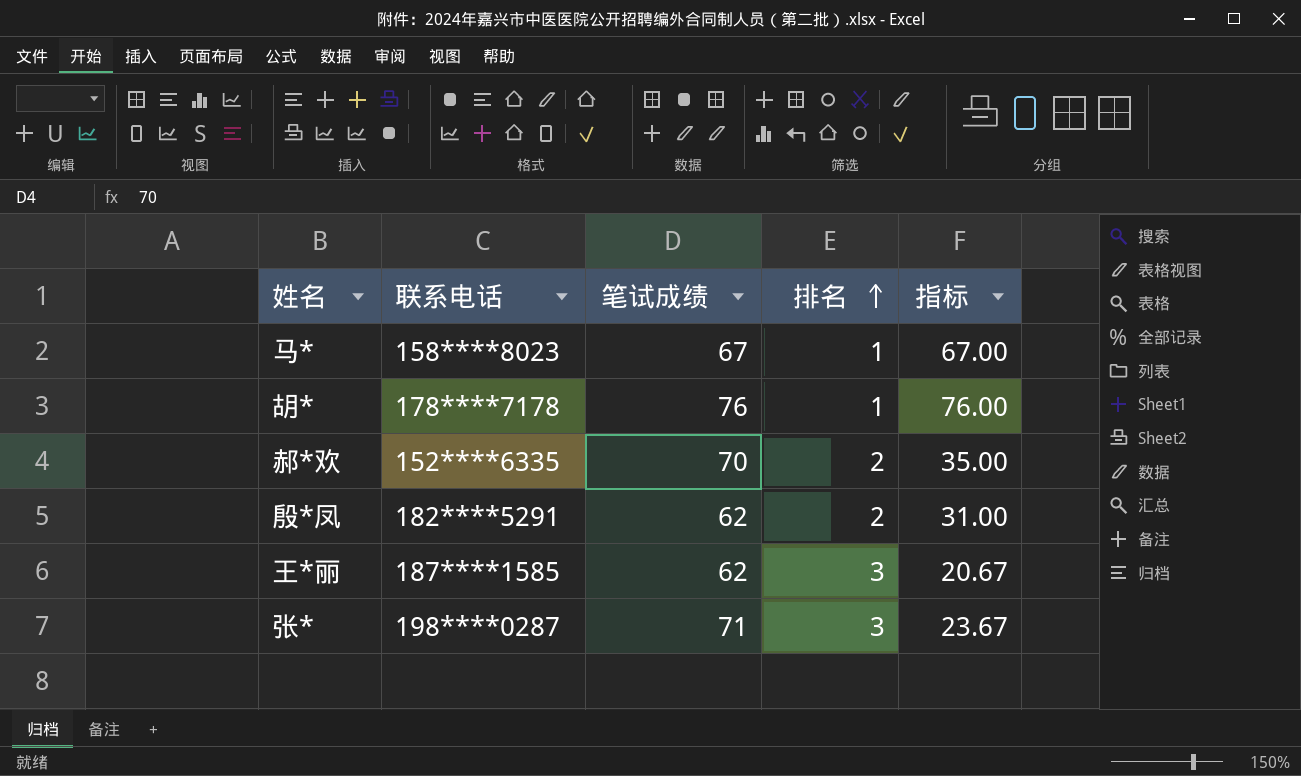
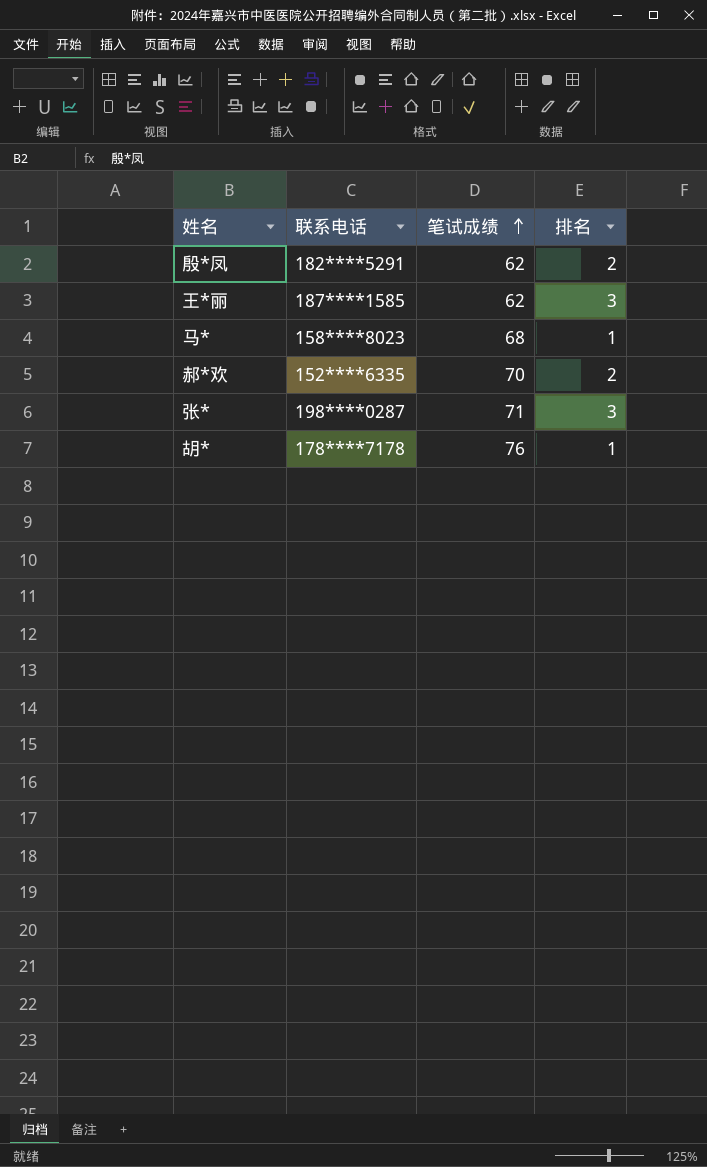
row order: 排名 ascending -> 笔试成绩 ascending
column 指标 | formula: [笔试成绩] / [排名] -> none
马* | 笔试成绩: 67 -> 68

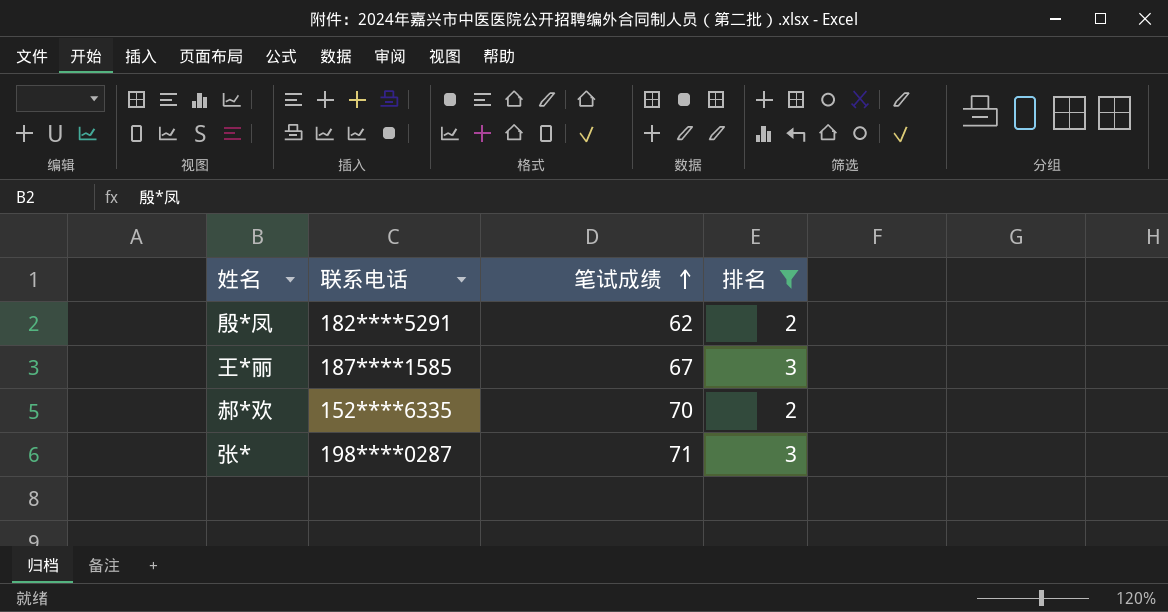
filter: none -> 排名 != 1
王*丽 | 笔试成绩: 62 -> 67

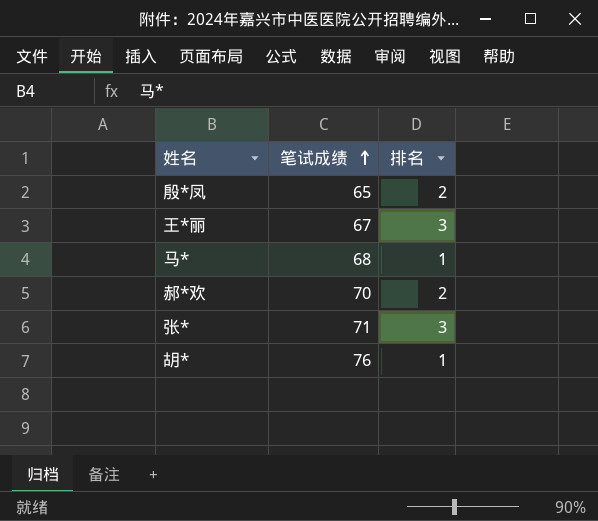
filter: 排名 != 1 -> none
column 联系电话 | position: 2 -> none
殷*凤 | 笔试成绩: 62 -> 65

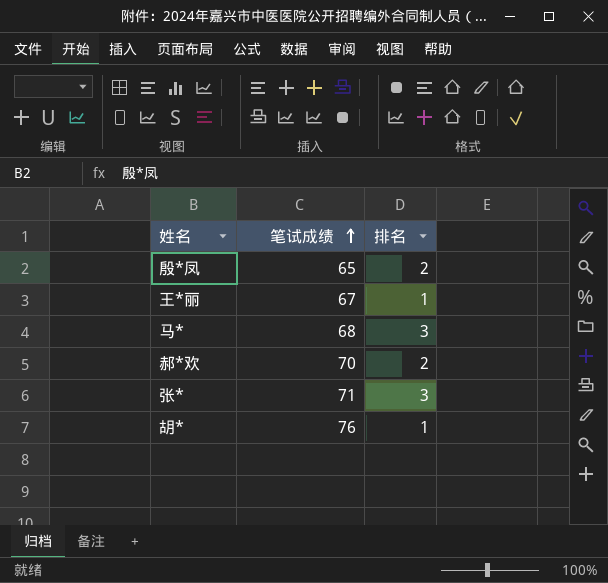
王*丽 | 排名: 3 -> 1
马* | 排名: 1 -> 3

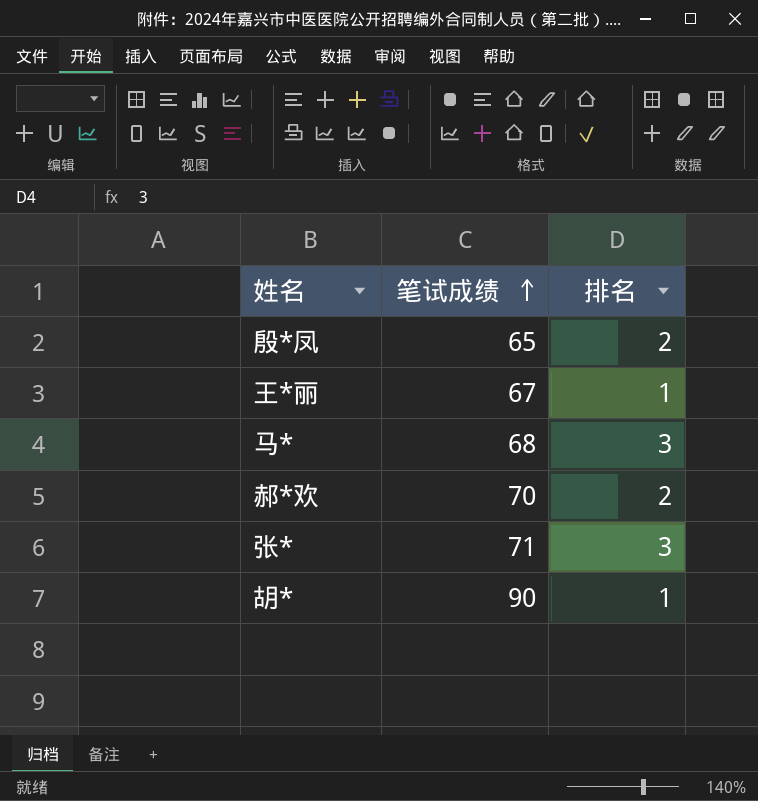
胡* | 笔试成绩: 76 -> 90

